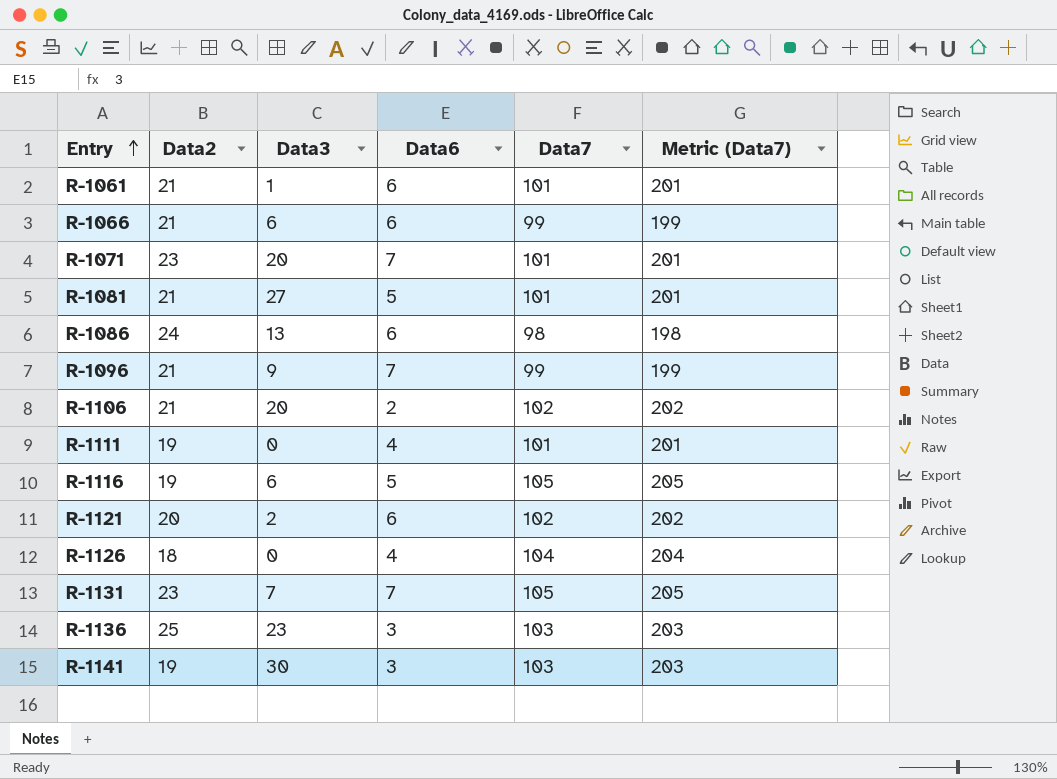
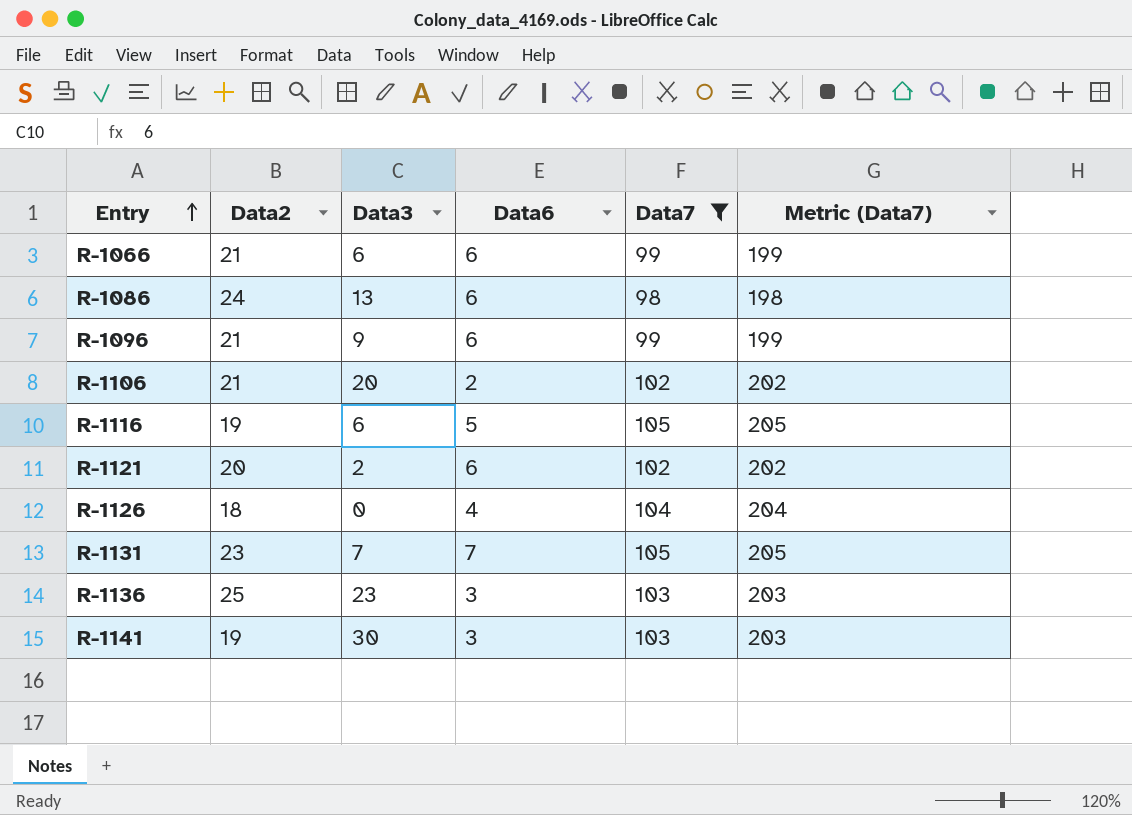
filter: none -> Data7 != 101
R-1096 | Data6: 7 -> 6

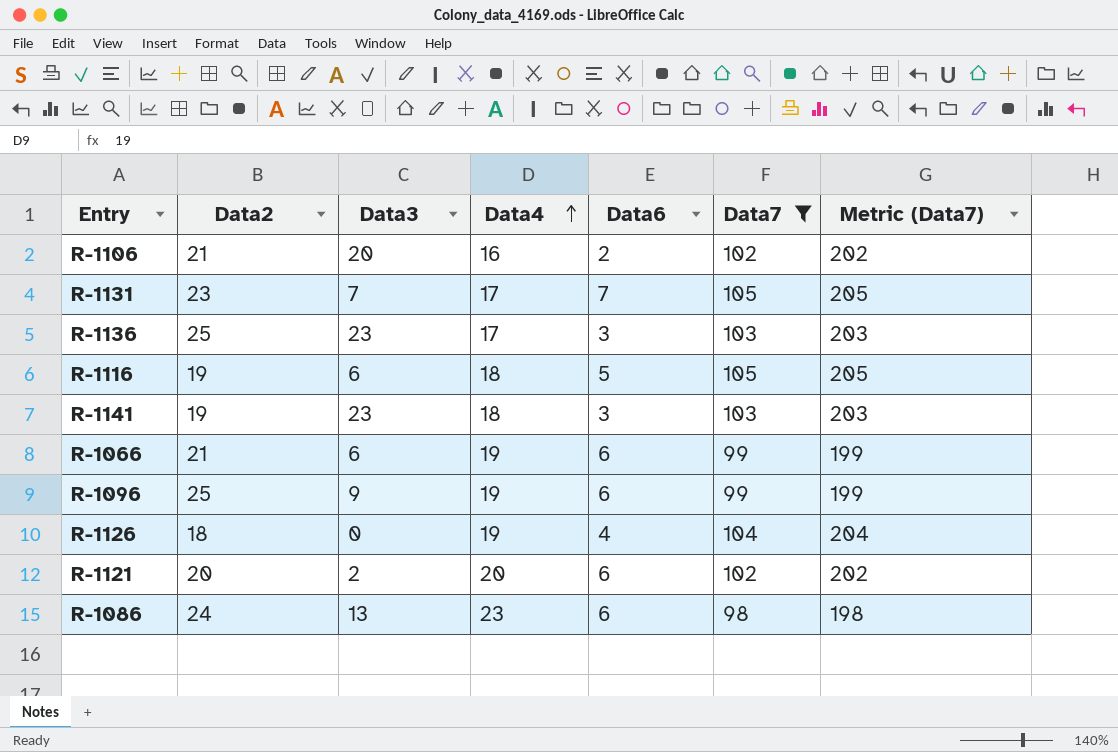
row order: Entry ascending -> Data4 ascending
column Data4 | position: none -> 4
R-1141 | Data3: 30 -> 23
R-1096 | Data2: 21 -> 25

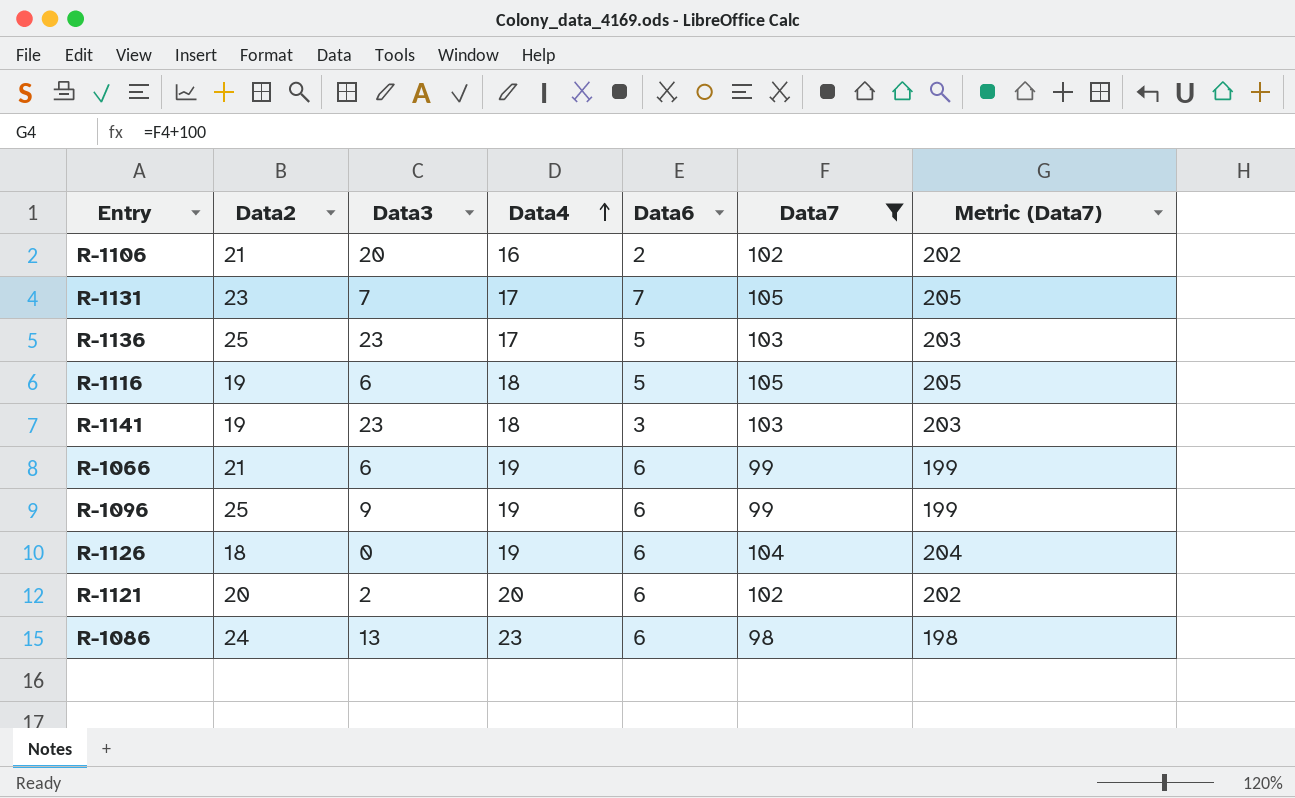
R-1136 | Data6: 3 -> 5
R-1126 | Data6: 4 -> 6

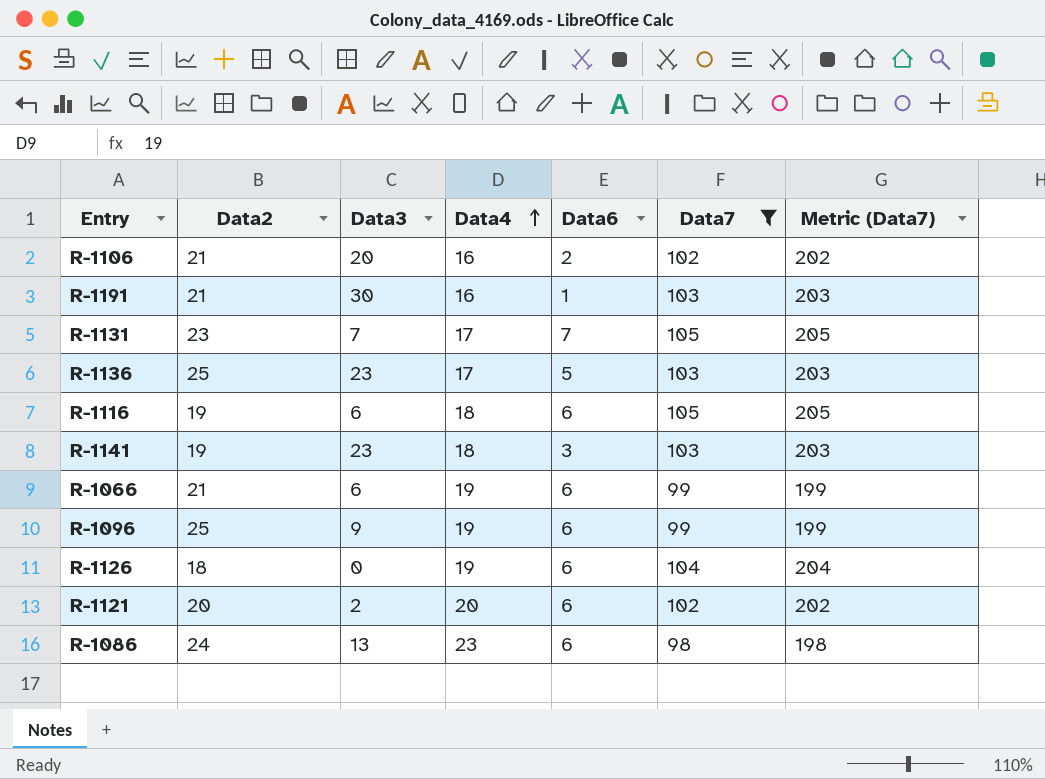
row R-1191: none -> 21 | 30 | 16 | 1 | 103 | 203
R-1116 | Data6: 5 -> 6

